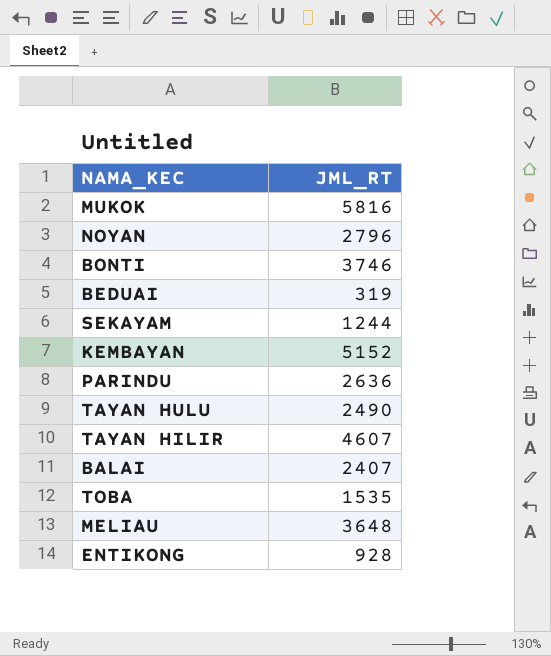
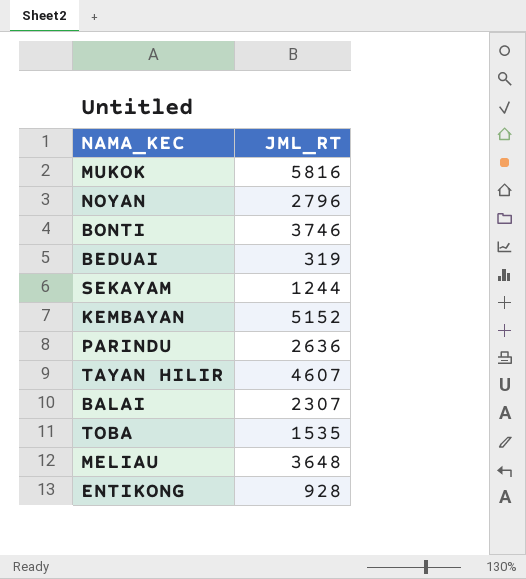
row TAYAN HULU: 2490 -> none
BALAI | JML_RT: 2407 -> 2307

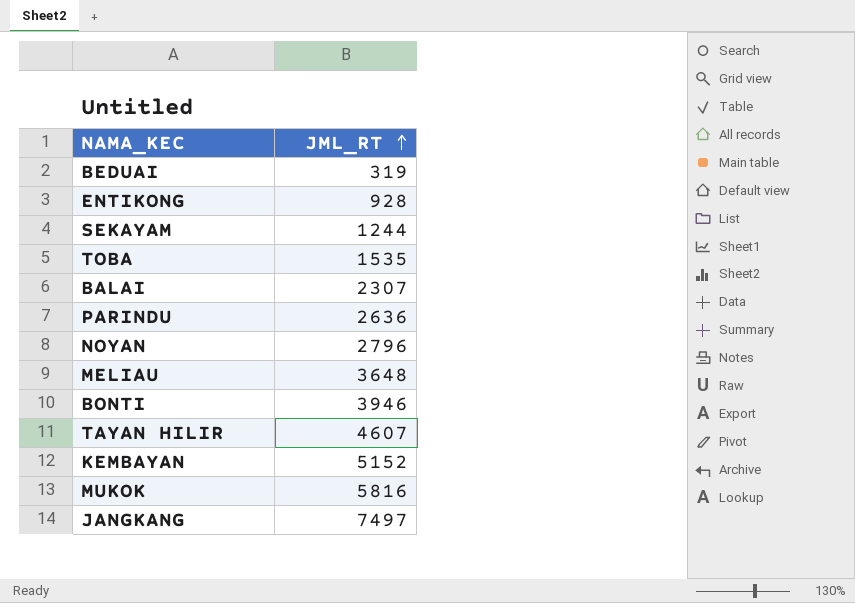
row order: none -> JML_RT ascending
BONTI | JML_RT: 3746 -> 3946
row JANGKANG: none -> 7497

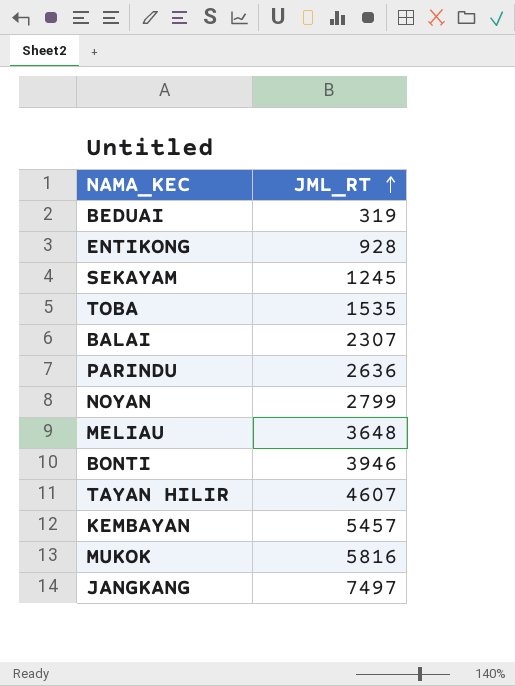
SEKAYAM | JML_RT: 1244 -> 1245
NOYAN | JML_RT: 2796 -> 2799
KEMBAYAN | JML_RT: 5152 -> 5457

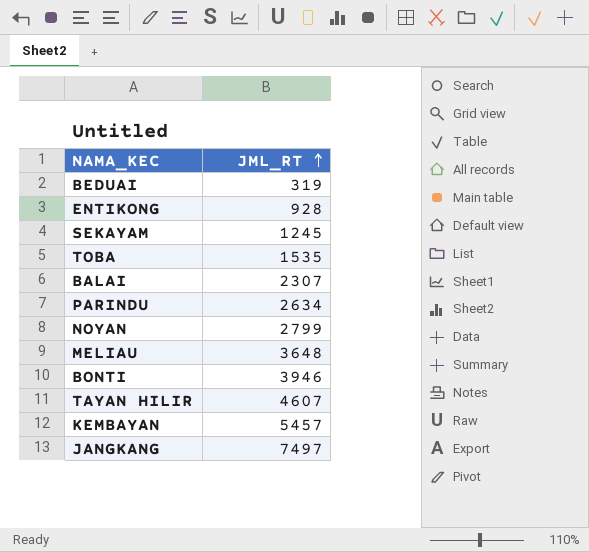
row MUKOK: 5816 -> none
PARINDU | JML_RT: 2636 -> 2634

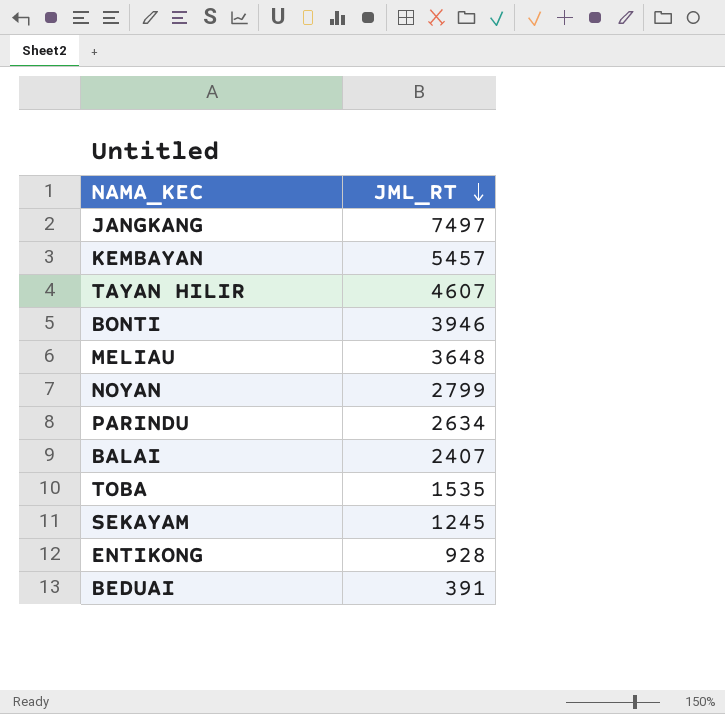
row order: JML_RT ascending -> JML_RT descending
BALAI | JML_RT: 2307 -> 2407
BEDUAI | JML_RT: 319 -> 391

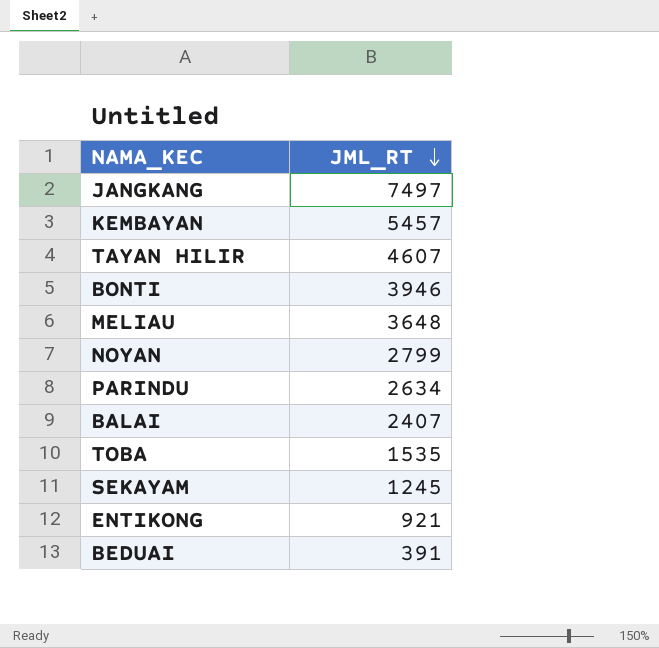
ENTIKONG | JML_RT: 928 -> 921

